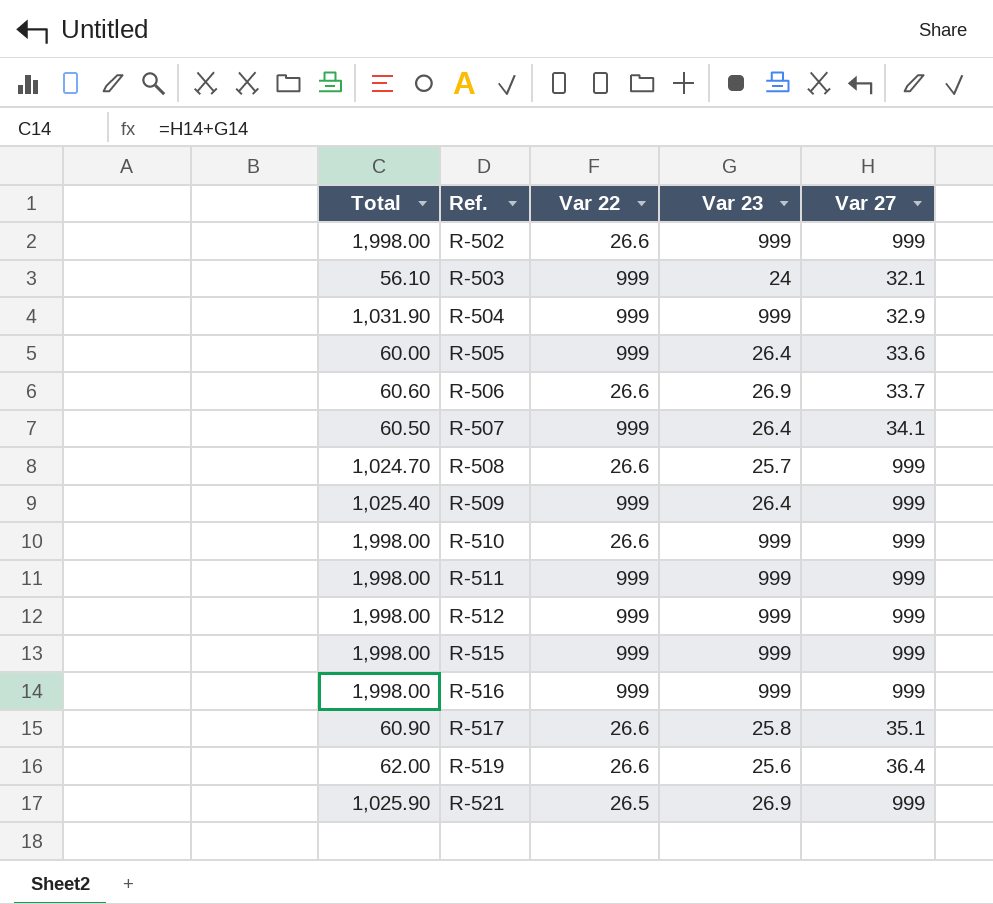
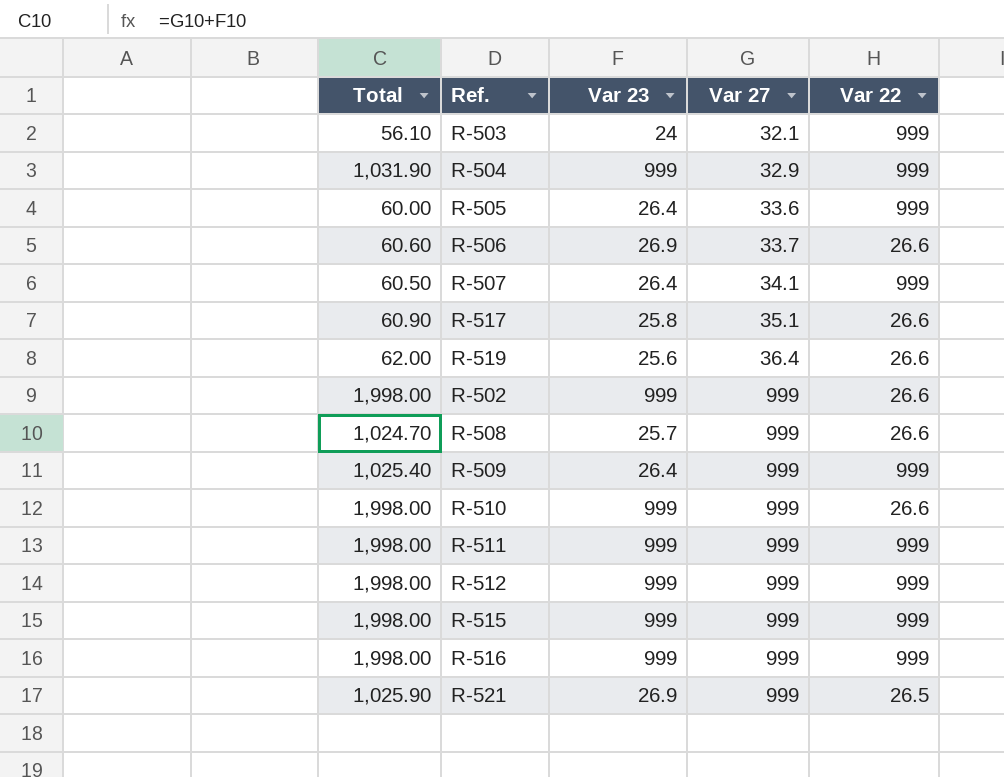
row order: Ref. ascending -> Var 27 ascending
column Var 22 | position: 3 -> 5

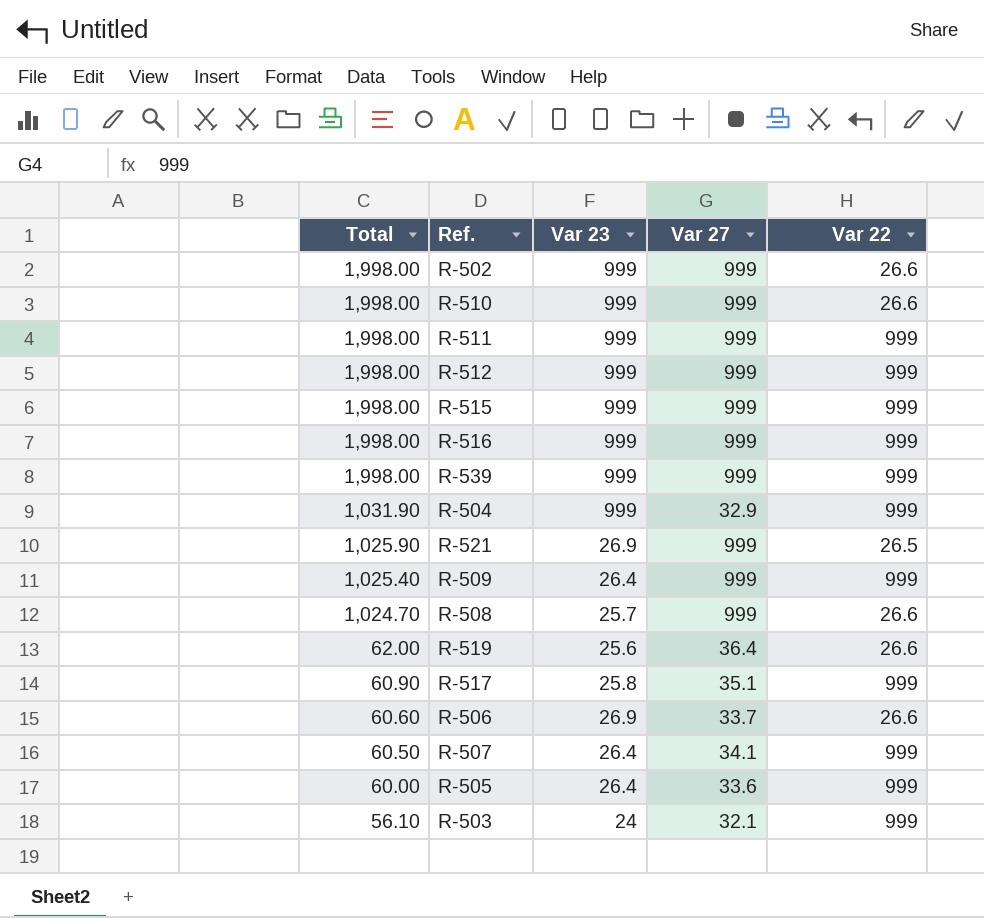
row order: Var 27 ascending -> Total descending
row R-539: none -> 1,998.00 | 999 | 999 | 999
R-517 | Var 22: 26.6 -> 999

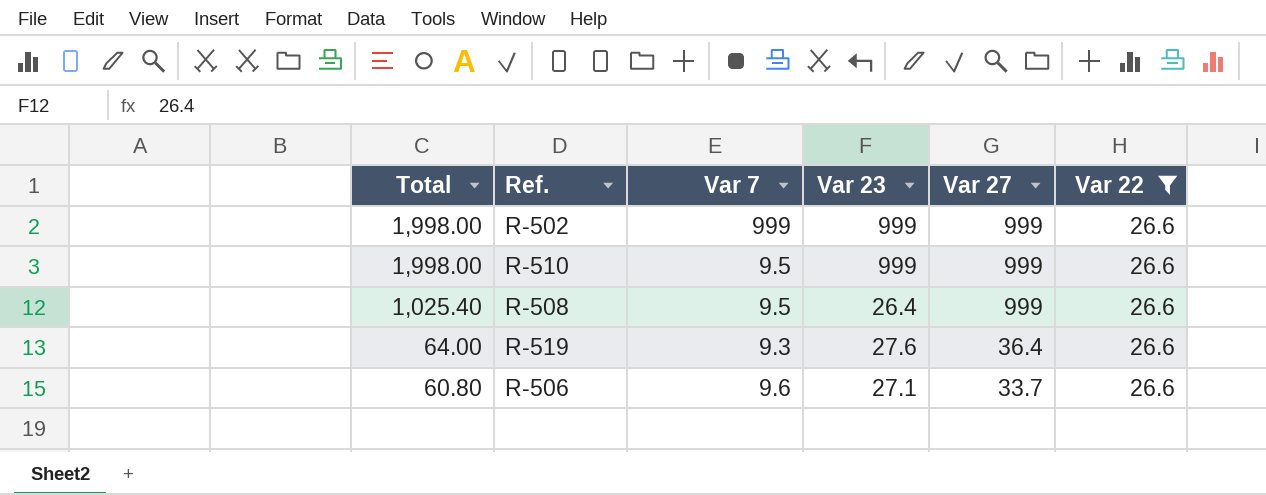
filter: none -> Var 22 = 26.6
column Var 7 | position: none -> 3
R-508 | Total: 1,024.70 -> 1,025.40
R-508 | Var 23: 25.7 -> 26.4
R-519 | Total: 62.00 -> 64.00
R-519 | Var 23: 25.6 -> 27.6
R-506 | Total: 60.60 -> 60.80
R-506 | Var 23: 26.9 -> 27.1

